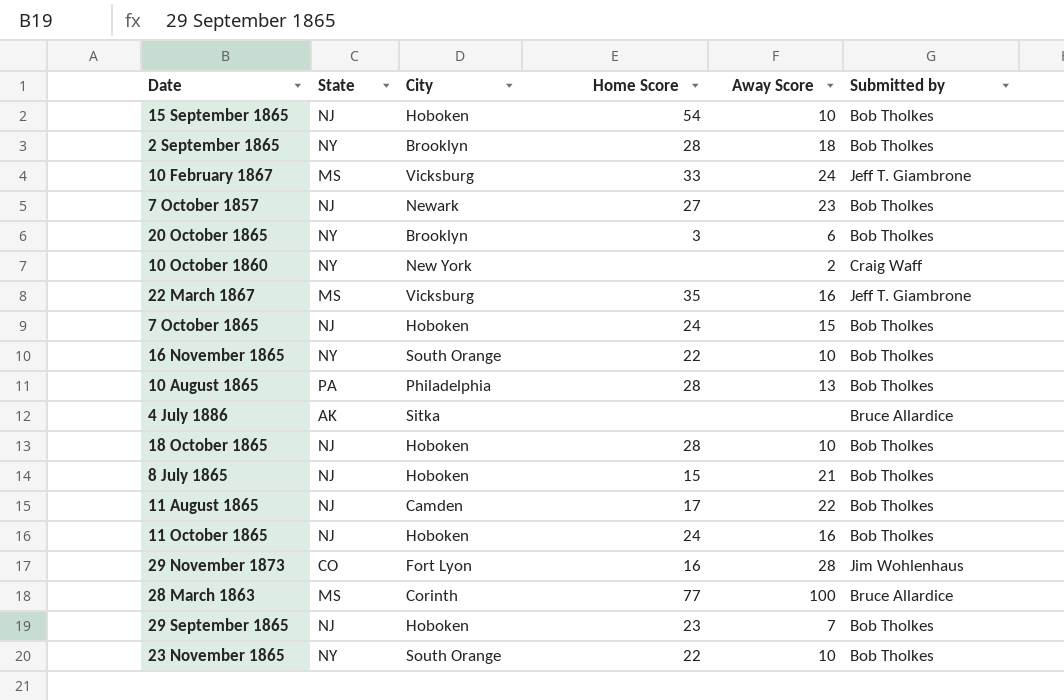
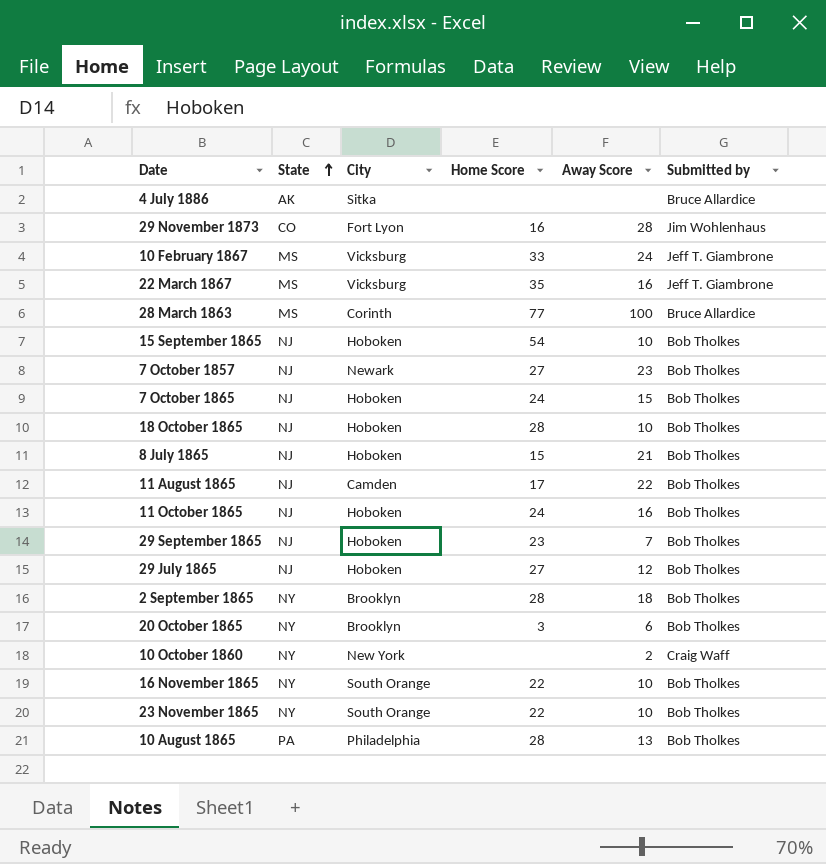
row order: none -> State ascending
row 29 July 1865: none -> NJ | Hoboken | 27 | 12 | Bob Tholkes

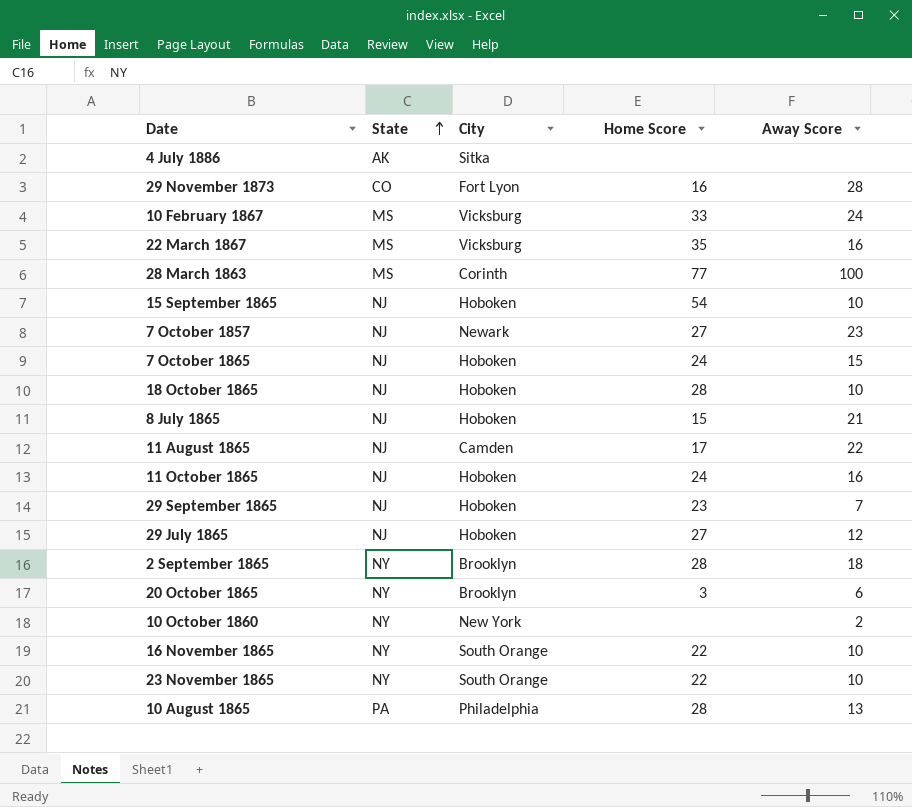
column Submitted by | position: 6 -> none

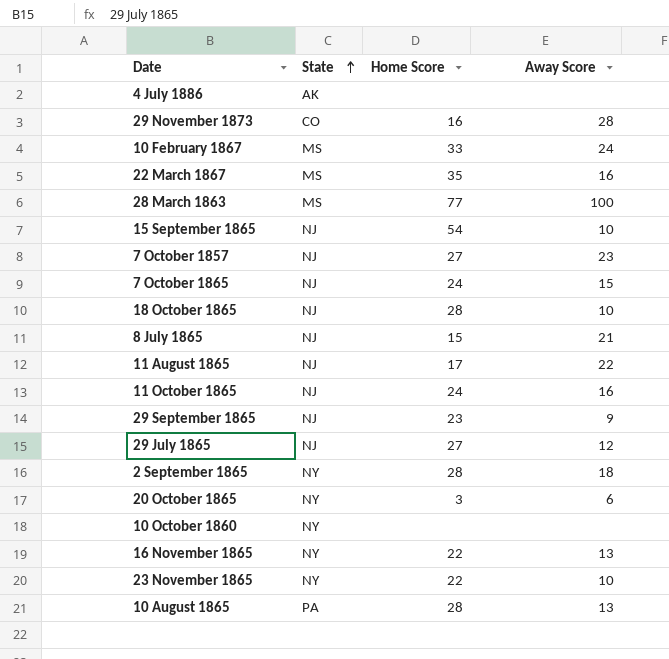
column City | position: 3 -> none
29 September 1865 | Away Score: 7 -> 9
10 October 1860 | Away Score: 2 -> none
16 November 1865 | Away Score: 10 -> 13

